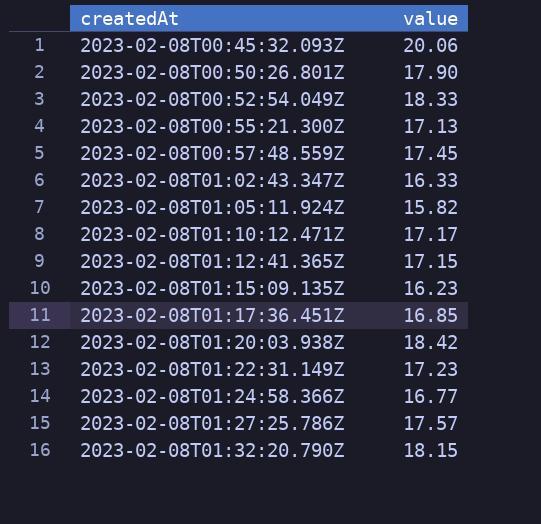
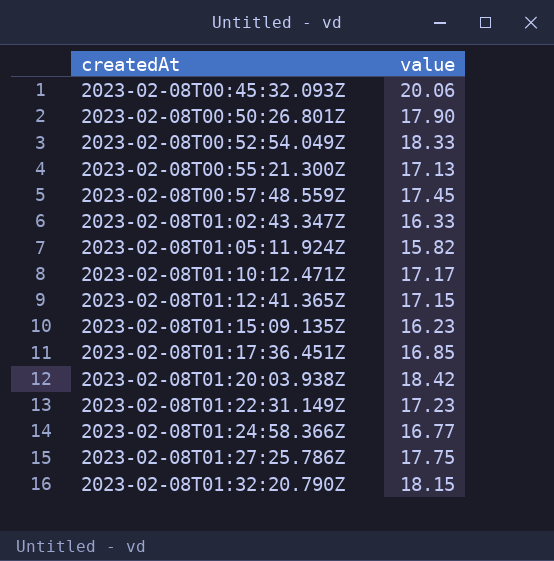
2023-02-08T01:27:25.786Z | value: 17.57 -> 17.75

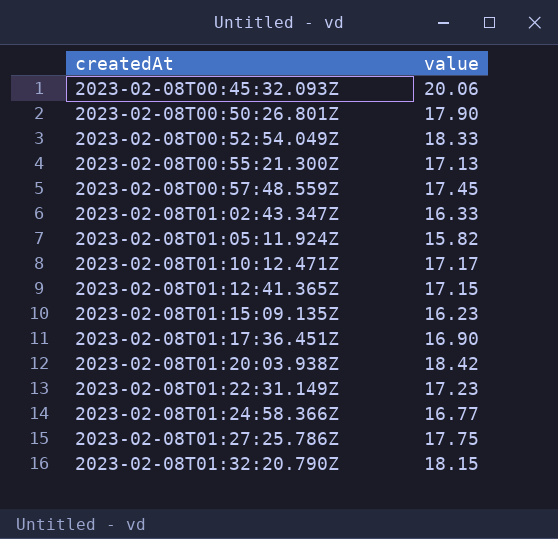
2023-02-08T01:17:36.451Z | value: 16.85 -> 16.90

